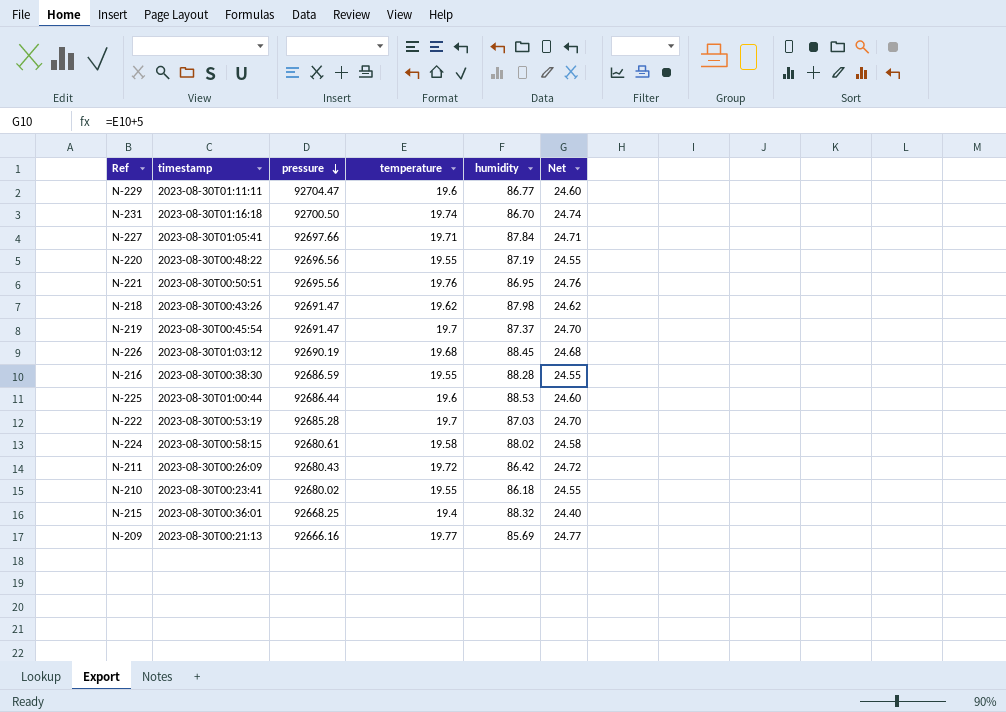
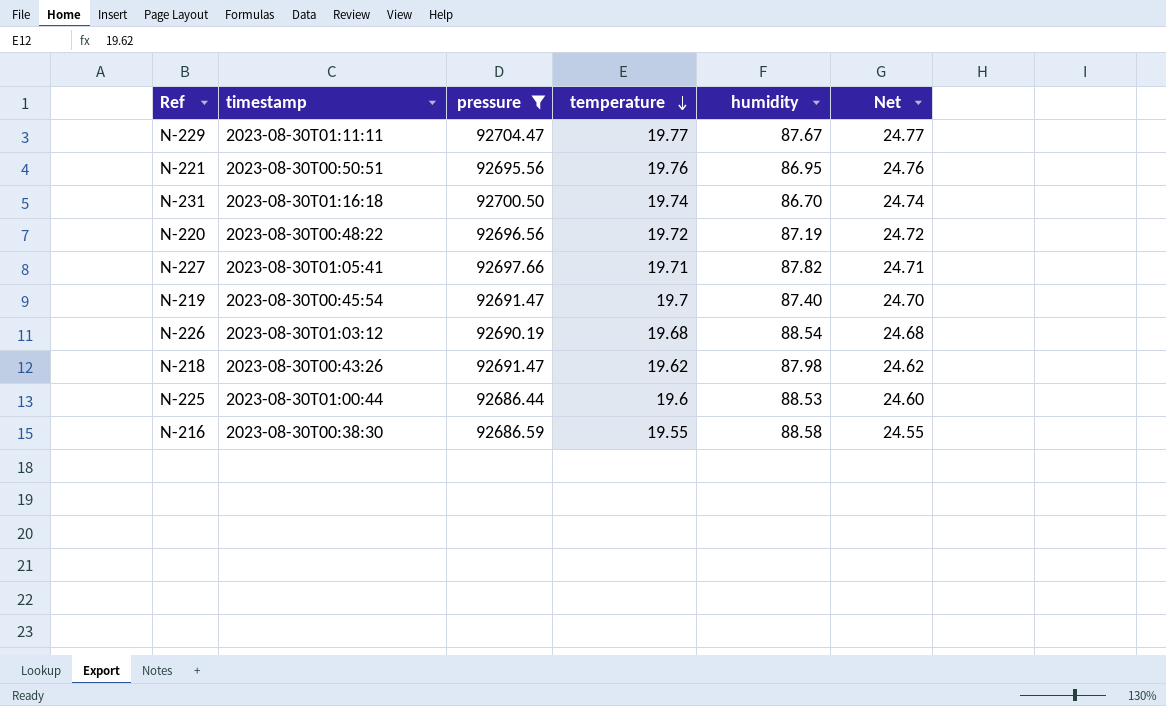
filter: none -> pressure >= 92686.44
row order: pressure descending -> temperature descending
N-229 | temperature: 19.6 -> 19.77
N-229 | humidity: 86.77 -> 87.67
N-229 | Net: 24.60 -> 24.77
N-220 | temperature: 19.55 -> 19.72
N-220 | Net: 24.55 -> 24.72
N-227 | humidity: 87.84 -> 87.82
N-219 | humidity: 87.37 -> 87.40
N-226 | humidity: 88.45 -> 88.54
N-216 | humidity: 88.28 -> 88.58

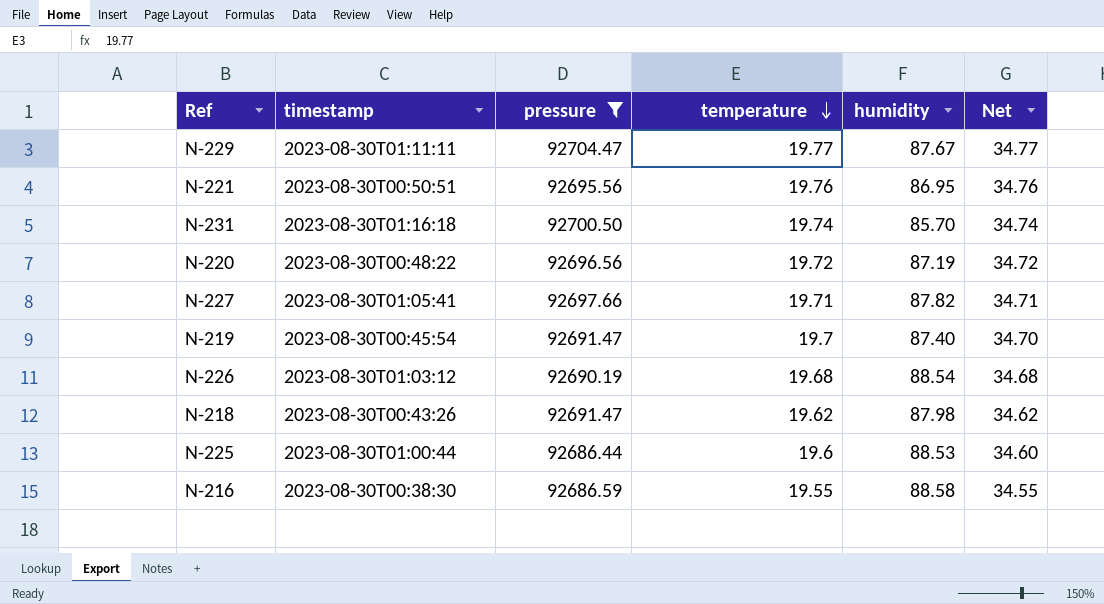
column Net | formula: [temperature] + 5 -> [temperature] + 15
N-231 | humidity: 86.70 -> 85.70

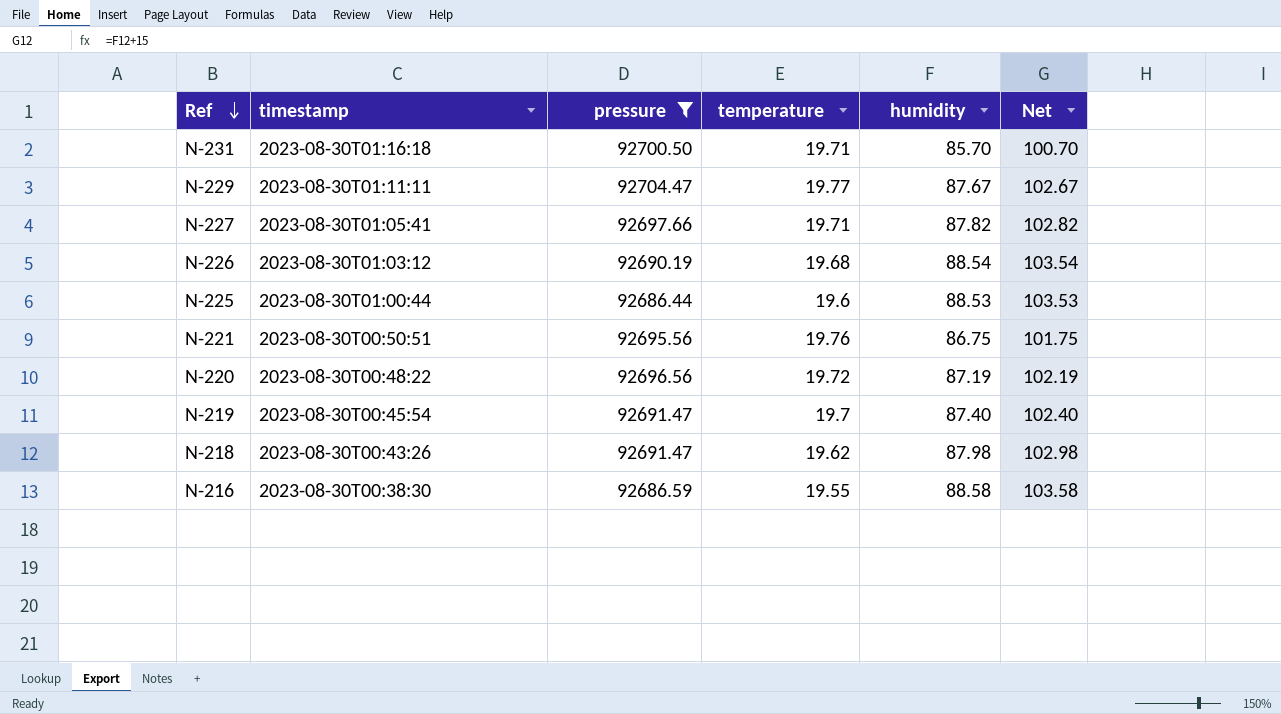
row order: temperature descending -> Ref descending
column Net | formula: [temperature] + 15 -> [humidity] + 15
N-231 | temperature: 19.74 -> 19.71
N-221 | humidity: 86.95 -> 86.75

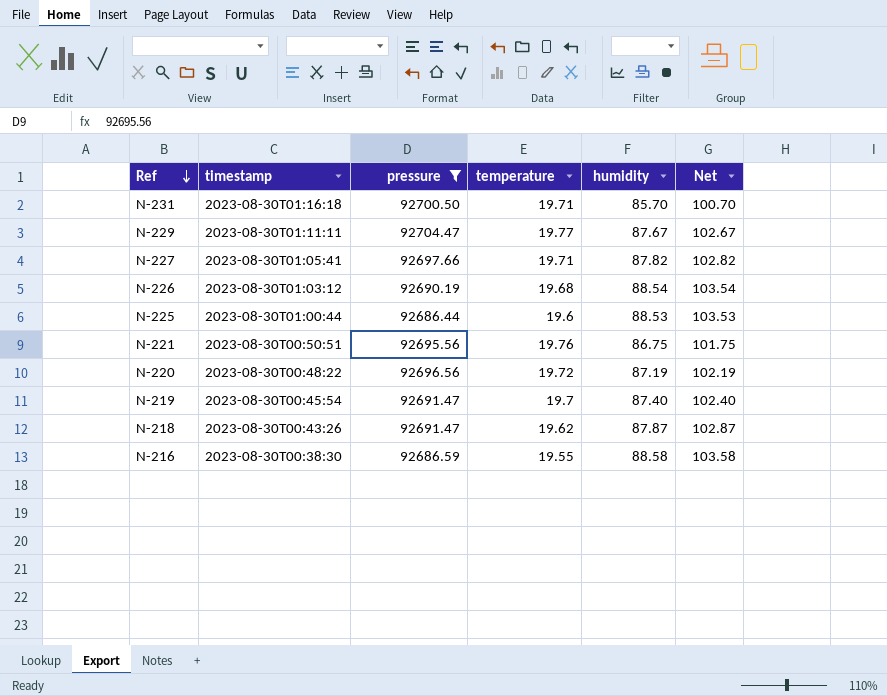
N-218 | humidity: 87.98 -> 87.87
N-218 | Net: 102.98 -> 102.87

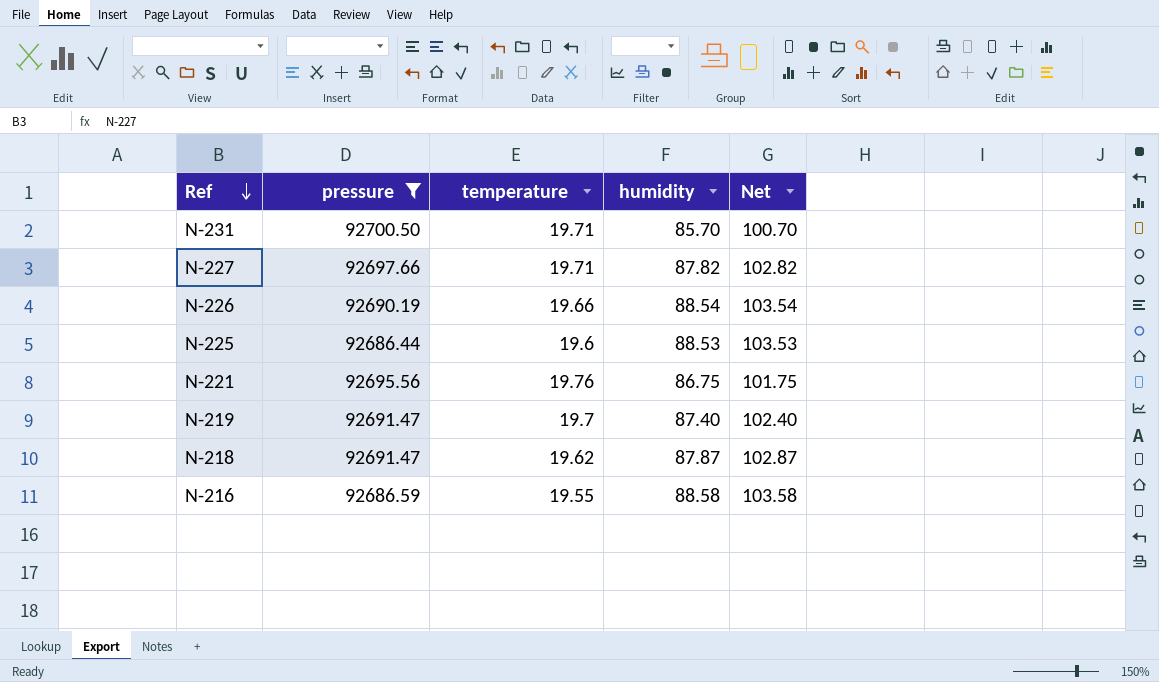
column timestamp | position: 2 -> none
row N-229: 2023-08-30T01:11:11 | 92704.47 | 19.77 | 87.67 | 102.67 -> none
row N-220: 2023-08-30T00:48:22 | 92696.56 | 19.72 | 87.19 | 102.19 -> none
N-226 | temperature: 19.68 -> 19.66

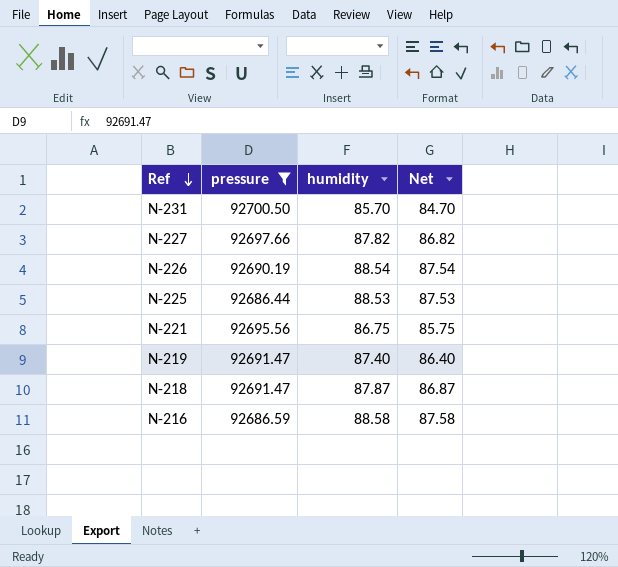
column temperature | position: 3 -> none
column Net | formula: [humidity] + 15 -> [humidity] - 1

